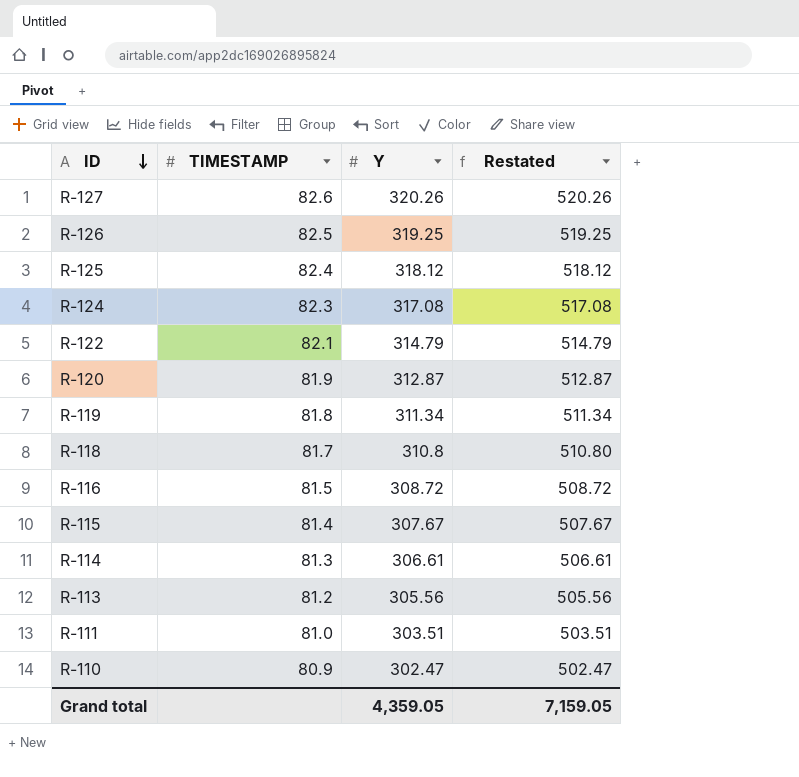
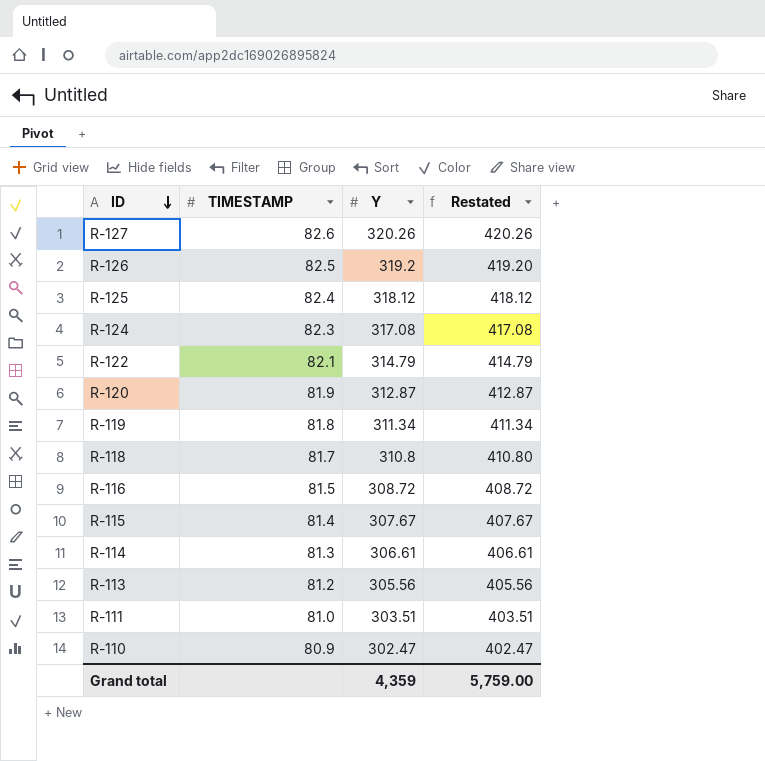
column Restated | formula: [Y] + 200 -> [Y] + 100
R-126 | Y: 319.25 -> 319.2
Grand total | Y: 4,359.05 -> 4,359
Grand total | Restated: 7,159.05 -> 5,759.00

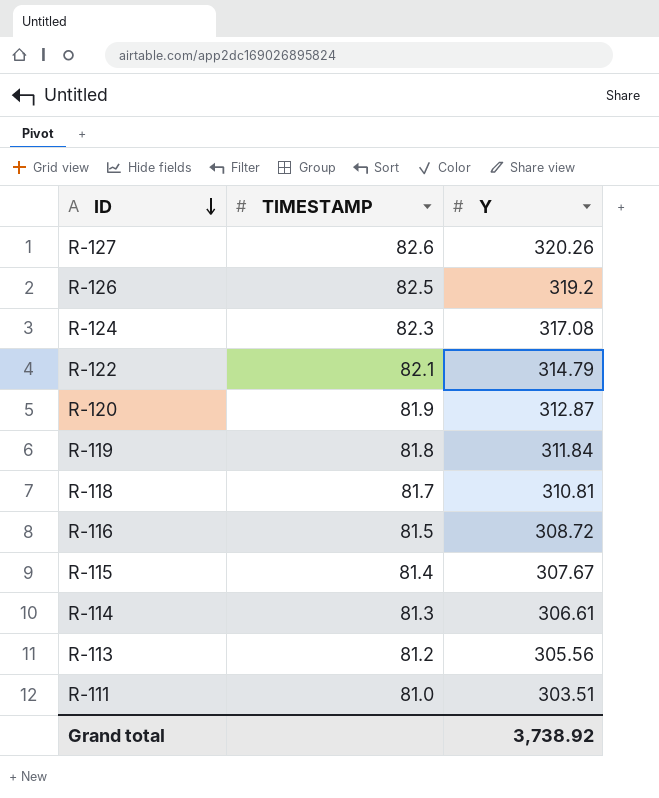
column Restated | formula: [Y] + 100 -> none
row R-125: 82.4 | 318.12 | 418.12 -> none
row R-110: 80.9 | 302.47 | 402.47 -> none
R-119 | Y: 311.34 -> 311.84
R-118 | Y: 310.8 -> 310.81
Grand total | Y: 4,359 -> 3,738.92

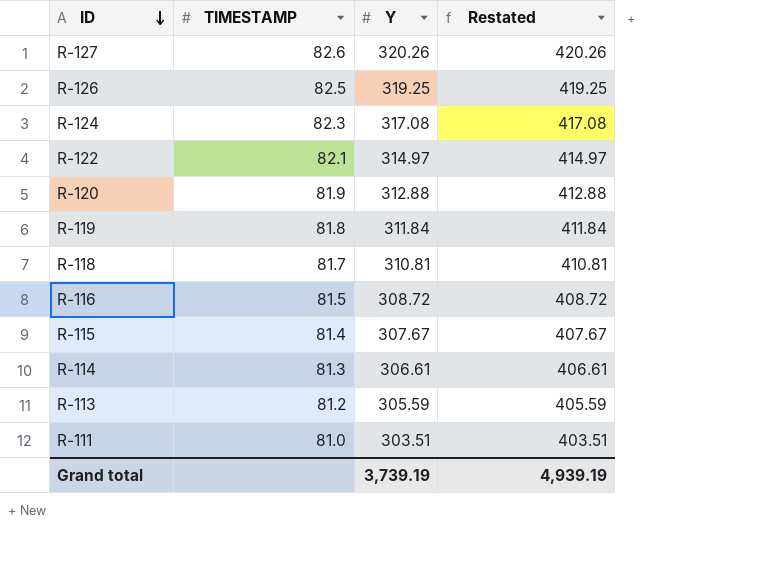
column Restated | formula: none -> [Y] + 100
R-126 | Y: 319.2 -> 319.25
R-122 | Y: 314.79 -> 314.97
R-120 | Y: 312.87 -> 312.88
R-113 | Y: 305.56 -> 305.59
Grand total | Y: 3,738.92 -> 3,739.19

